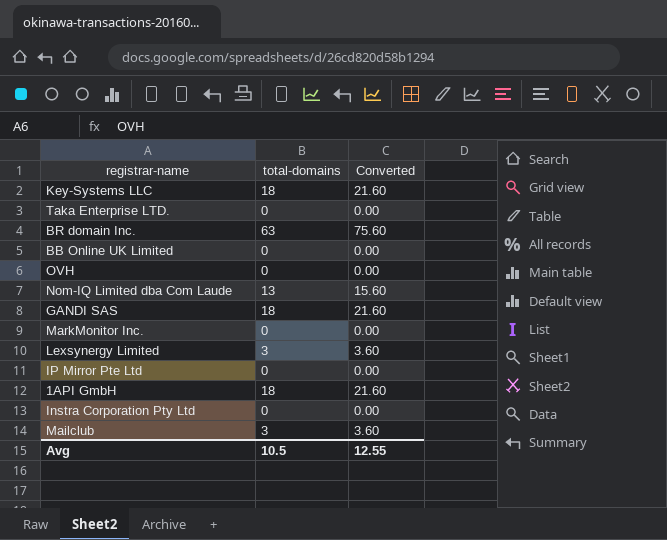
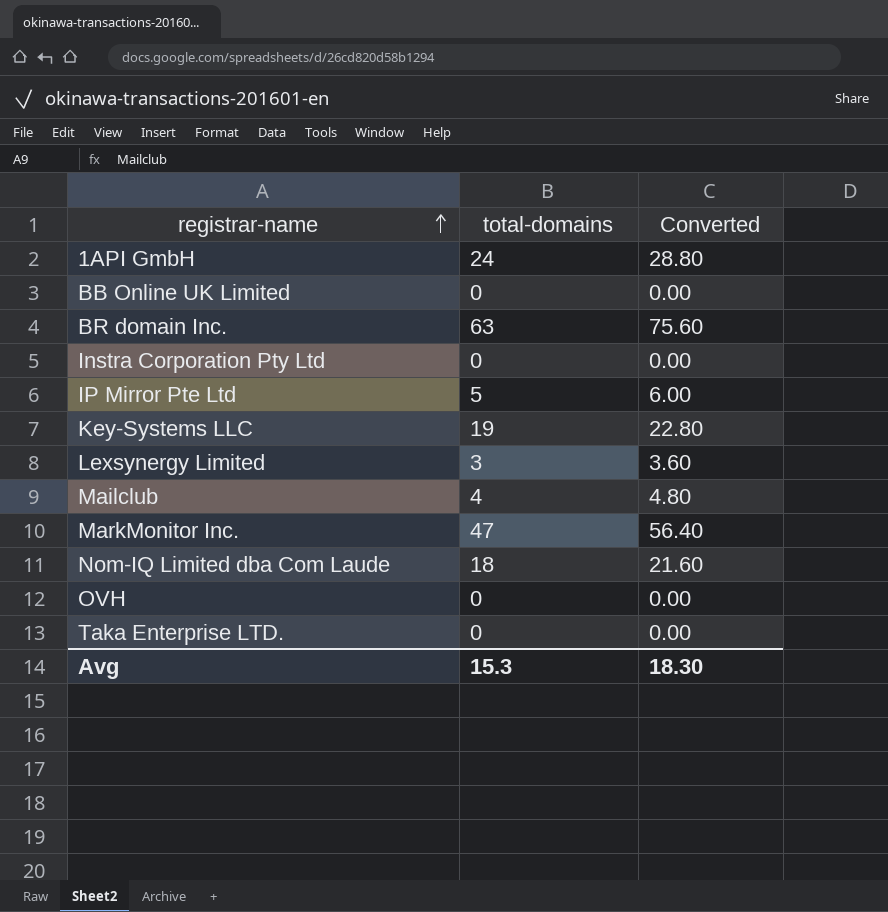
row order: none -> registrar-name ascending
row GANDI SAS: 18 | 21.60 -> none
1API GmbH | total-domains: 18 -> 24
1API GmbH | Converted: 21.60 -> 28.80
IP Mirror Pte Ltd | total-domains: 0 -> 5
IP Mirror Pte Ltd | Converted: 0.00 -> 6.00
Key-Systems LLC | total-domains: 18 -> 19
Key-Systems LLC | Converted: 21.60 -> 22.80
Mailclub | total-domains: 3 -> 4
Mailclub | Converted: 3.60 -> 4.80
MarkMonitor Inc. | total-domains: 0 -> 47
MarkMonitor Inc. | Converted: 0.00 -> 56.40
Nom-IQ Limited dba Com Laude | total-domains: 13 -> 18
Nom-IQ Limited dba Com Laude | Converted: 15.60 -> 21.60
Avg | total-domains: 10.5 -> 15.3
Avg | Converted: 12.55 -> 18.30

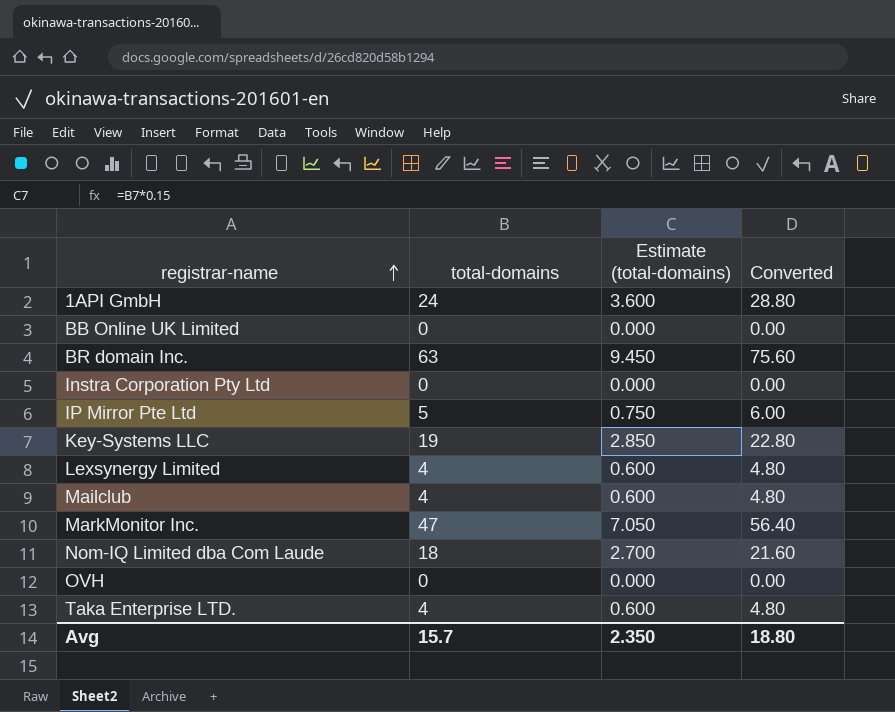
column Estimate (total-domains) | formula: none -> [total-domains] * 0.15
Lexsynergy Limited | total-domains: 3 -> 4
Lexsynergy Limited | Converted: 3.60 -> 4.80
Taka Enterprise LTD. | total-domains: 0 -> 4
Taka Enterprise LTD. | Converted: 0.00 -> 4.80
Avg | total-domains: 15.3 -> 15.7
Avg | Converted: 18.30 -> 18.80

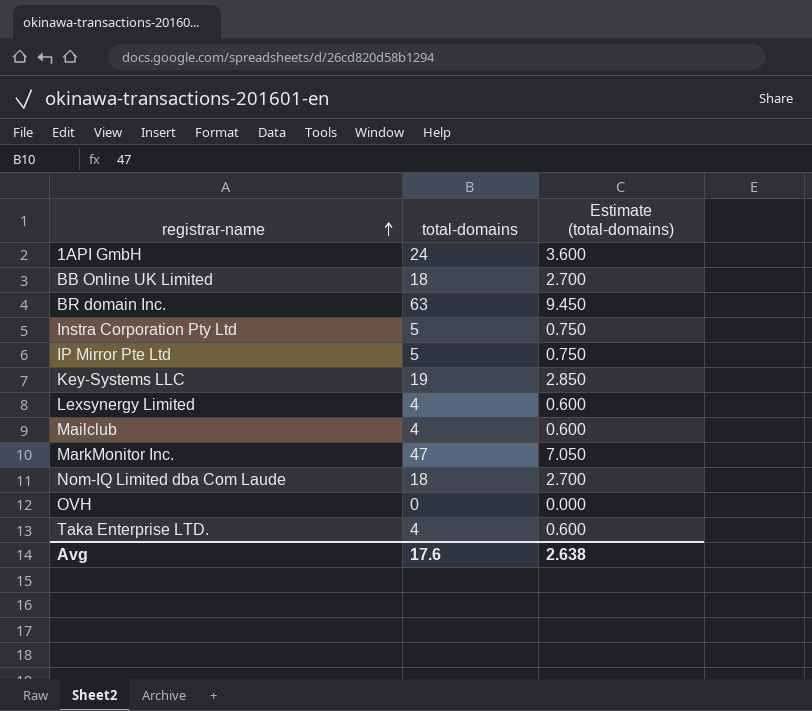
column Converted | formula: [total-domains] * 1.2 -> none
BB Online UK Limited | total-domains: 0 -> 18
BB Online UK Limited | Estimate (total-domains): 0.000 -> 2.700
Instra Corporation Pty Ltd | total-domains: 0 -> 5
Instra Corporation Pty Ltd | Estimate (total-domains): 0.000 -> 0.750
Avg | total-domains: 15.7 -> 17.6
Avg | Estimate (total-domains): 2.350 -> 2.638

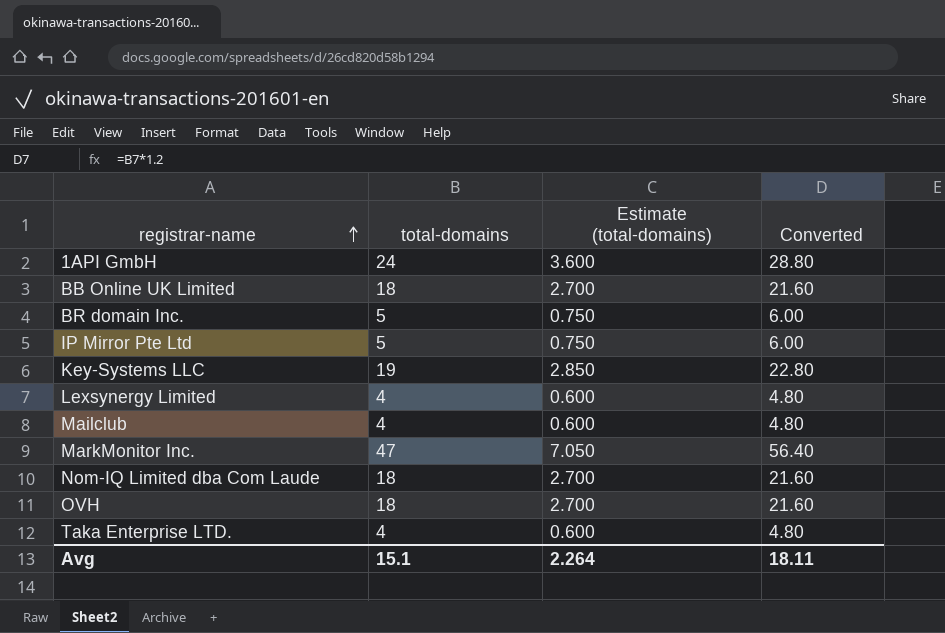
column Converted | formula: none -> [total-domains] * 1.2
row Instra Corporation Pty Ltd: 5 | 0.750 -> none
BR domain Inc. | total-domains: 63 -> 5
BR domain Inc. | Estimate (total-domains): 9.450 -> 0.750
OVH | total-domains: 0 -> 18
OVH | Estimate (total-domains): 0.000 -> 2.700
Avg | total-domains: 17.6 -> 15.1
Avg | Estimate (total-domains): 2.638 -> 2.264

